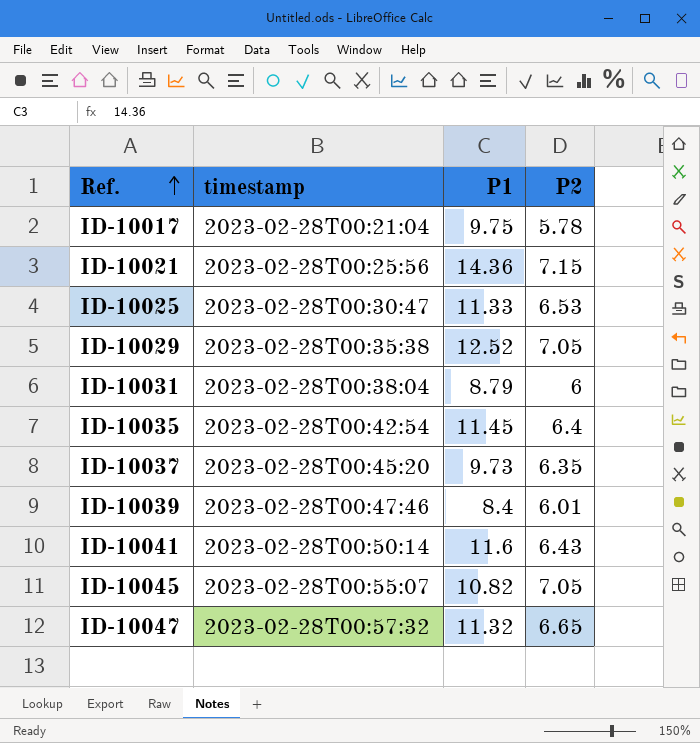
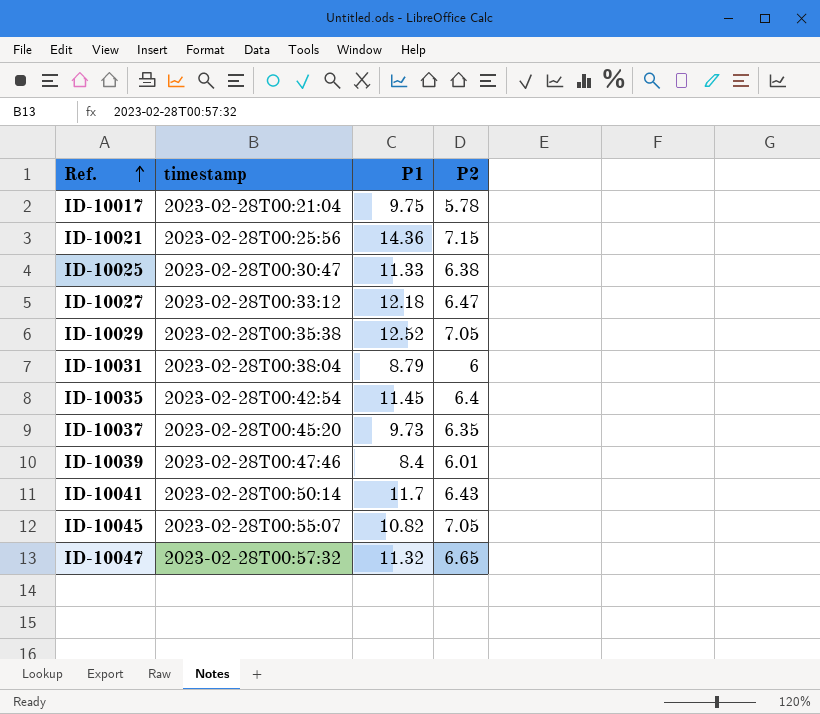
ID-10025 | P2: 6.53 -> 6.38
row ID-10027: none -> 2023-02-28T00:33:12 | 12.18 | 6.47
ID-10041 | P1: 11.6 -> 11.7

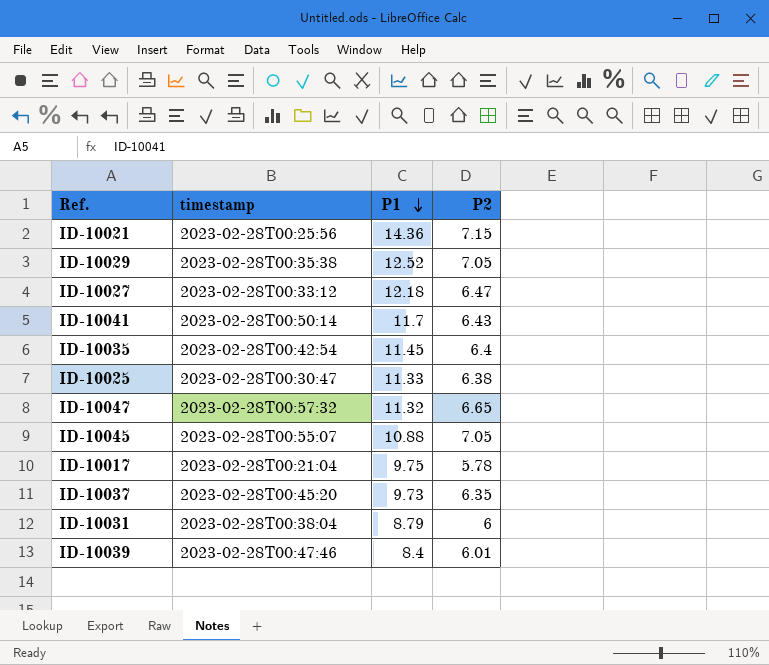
row order: Ref. ascending -> P1 descending
ID-10045 | P1: 10.82 -> 10.88

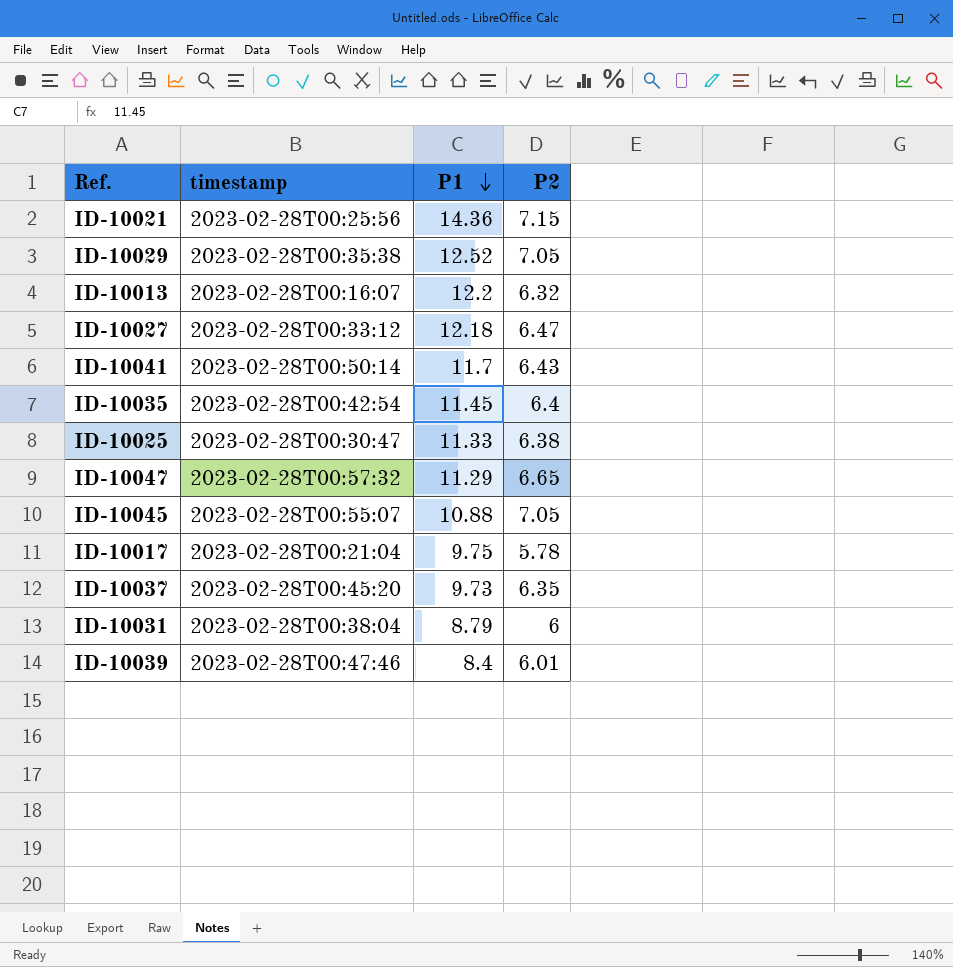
row ID-10013: none -> 2023-02-28T00:16:07 | 12.2 | 6.32
ID-10047 | P1: 11.32 -> 11.29

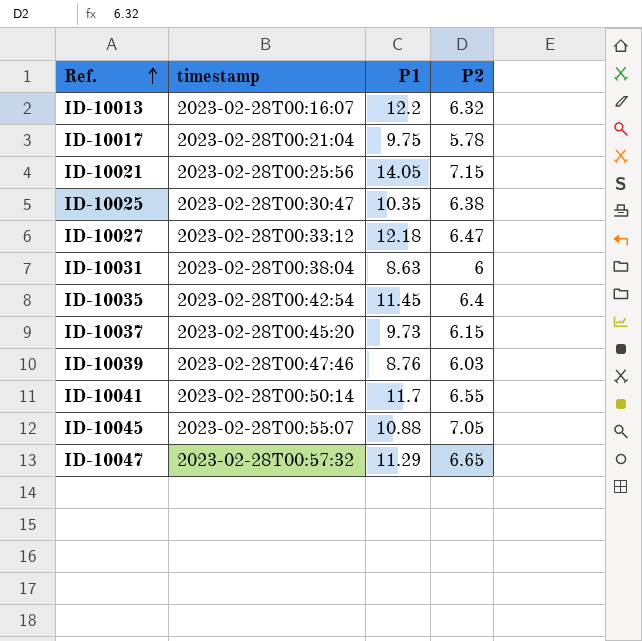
row order: P1 descending -> Ref. ascending
row ID-10029: 2023-02-28T00:35:38 | 12.52 | 7.05 -> none
ID-10021 | P1: 14.36 -> 14.05
ID-10025 | P1: 11.33 -> 10.35
ID-10031 | P1: 8.79 -> 8.63
ID-10037 | P2: 6.35 -> 6.15
ID-10039 | P1: 8.4 -> 8.76
ID-10039 | P2: 6.01 -> 6.03
ID-10041 | P2: 6.43 -> 6.55

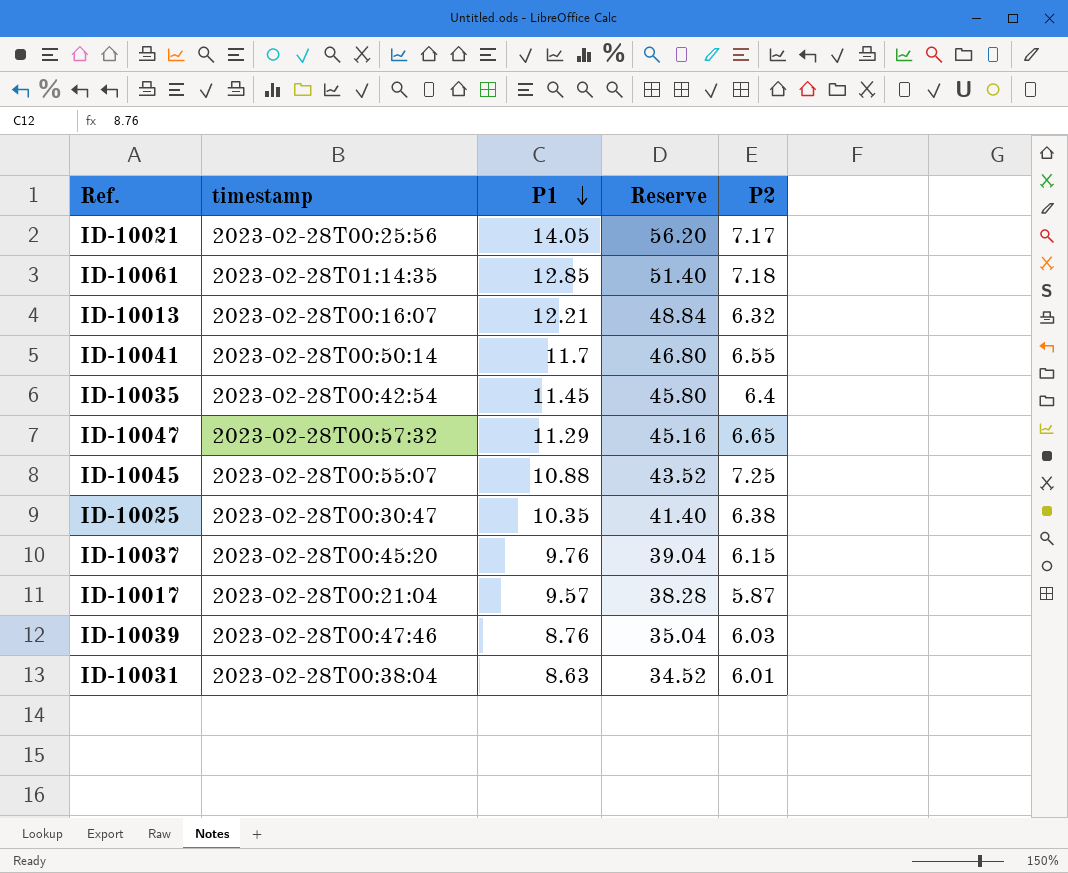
row order: Ref. ascending -> P1 descending
column Reserve | formula: none -> [P1] * 4
row ID-10027: 2023-02-28T00:33:12 | 12.18 | 6.47 -> none
ID-10021 | P2: 7.15 -> 7.17
row ID-10061: none -> 2023-02-28T01:14:35 | 12.85 | 51.40 | 7.18
ID-10013 | P1: 12.2 -> 12.21
ID-10045 | P2: 7.05 -> 7.25
ID-10037 | P1: 9.73 -> 9.76
ID-10017 | P1: 9.75 -> 9.57
ID-10017 | P2: 5.78 -> 5.87
ID-10031 | P2: 6 -> 6.01

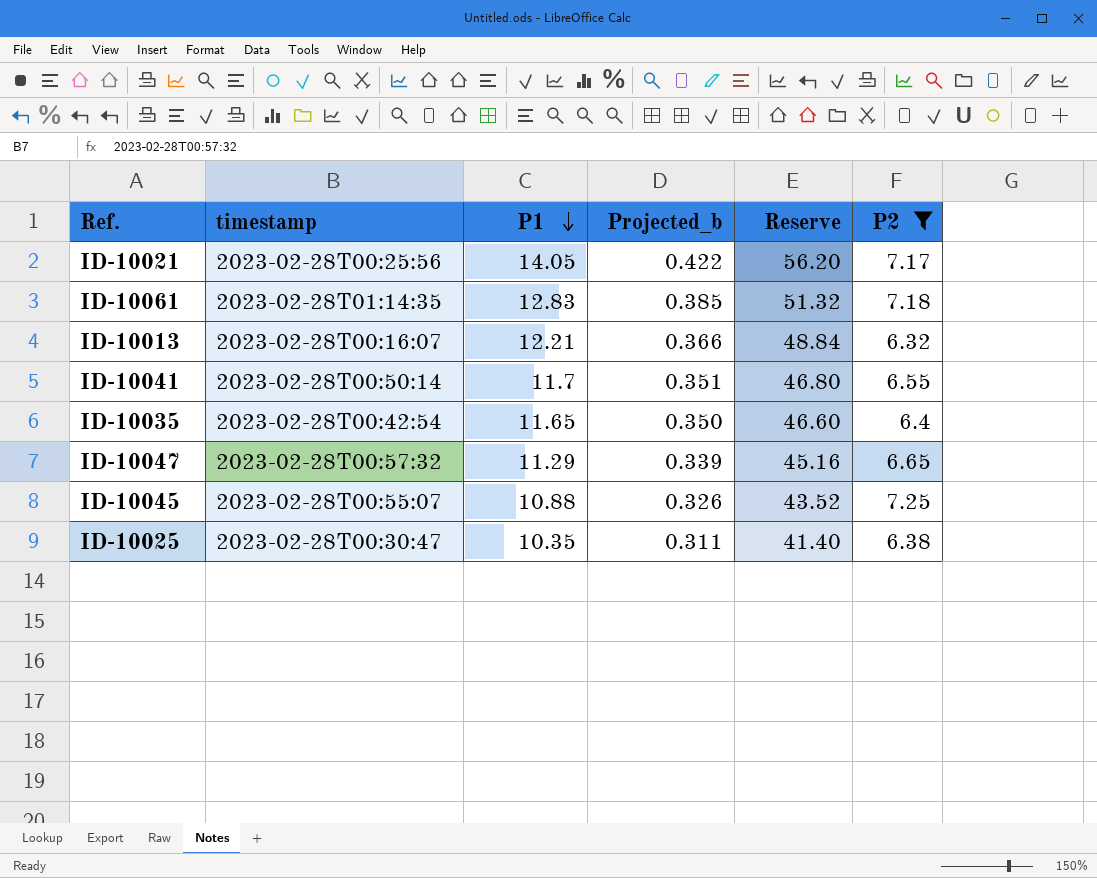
filter: none -> P2 >= 6.32
column Projected_b | formula: none -> [P1] * 0.03
ID-10061 | P1: 12.85 -> 12.83
ID-10061 | Reserve: 51.40 -> 51.32
ID-10035 | P1: 11.45 -> 11.65
ID-10035 | Reserve: 45.80 -> 46.60

